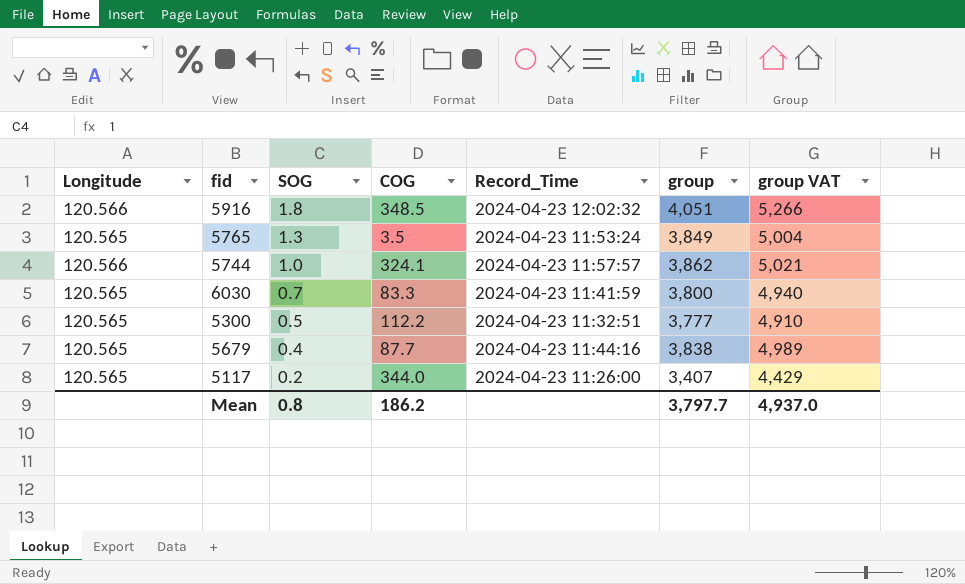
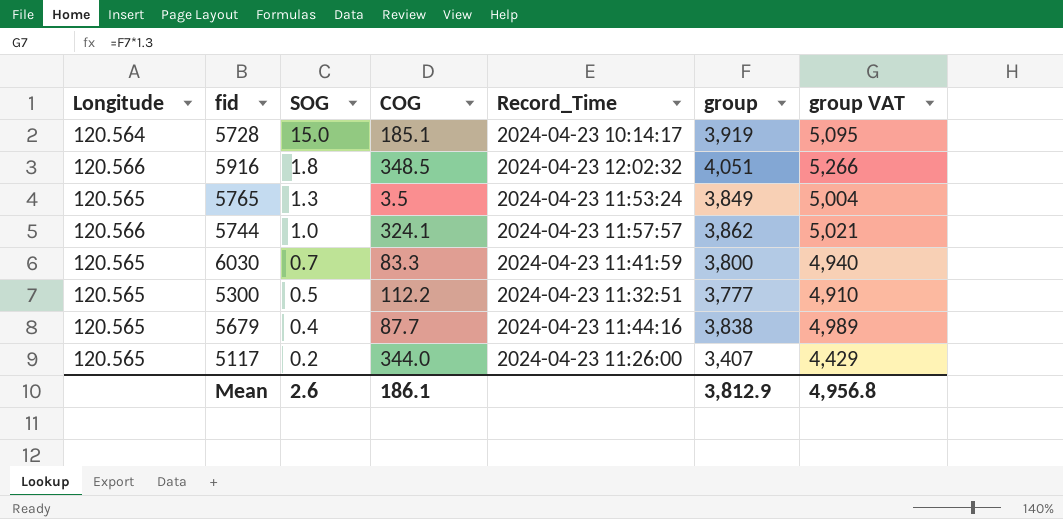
row 5728: none -> 120.564 | 15.0 | 185.1 | 2024-04-23 10:14:17 | 3,919 | 5,095
Mean | SOG: 0.8 -> 2.6
Mean | COG: 186.2 -> 186.1
Mean | group: 3,797.7 -> 3,812.9
Mean | group VAT: 4,937.0 -> 4,956.8

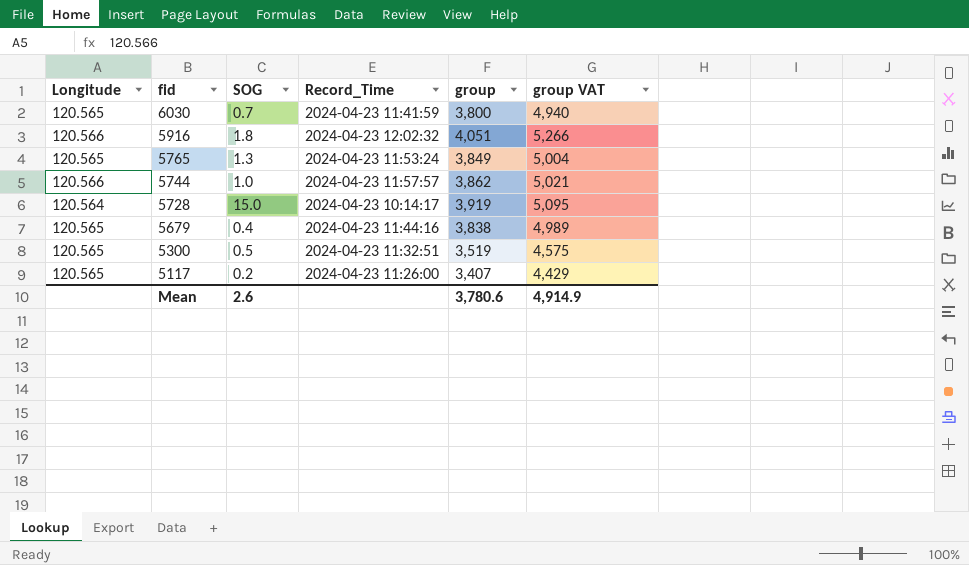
row order: SOG descending -> fid descending
column COG | position: 4 -> none
5300 | group: 3,777 -> 3,519
5300 | group VAT: 4,910 -> 4,575
Mean | group: 3,812.9 -> 3,780.6
Mean | group VAT: 4,956.8 -> 4,914.9

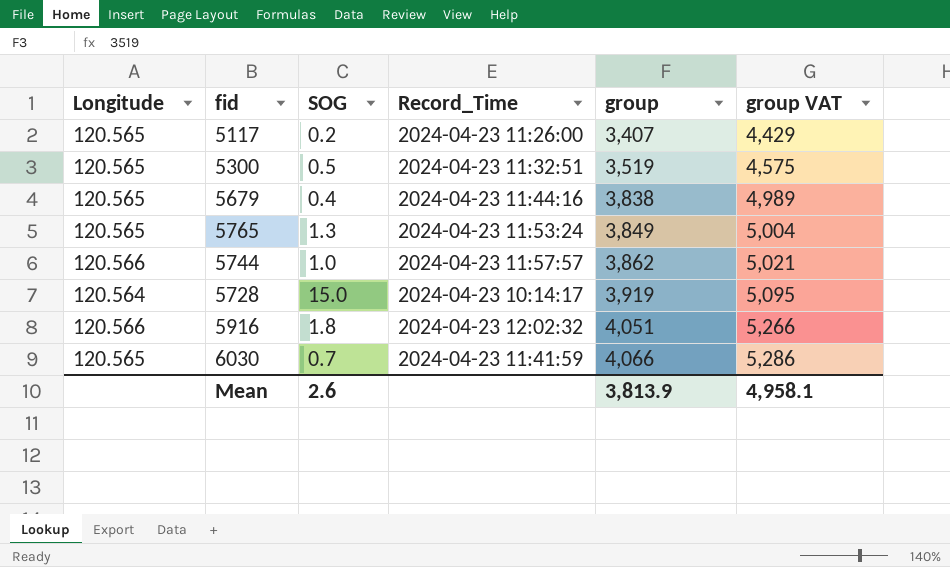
row order: fid descending -> group ascending
6030 | group: 3,800 -> 4,066
6030 | group VAT: 4,940 -> 5,286
Mean | group: 3,780.6 -> 3,813.9
Mean | group VAT: 4,914.9 -> 4,958.1

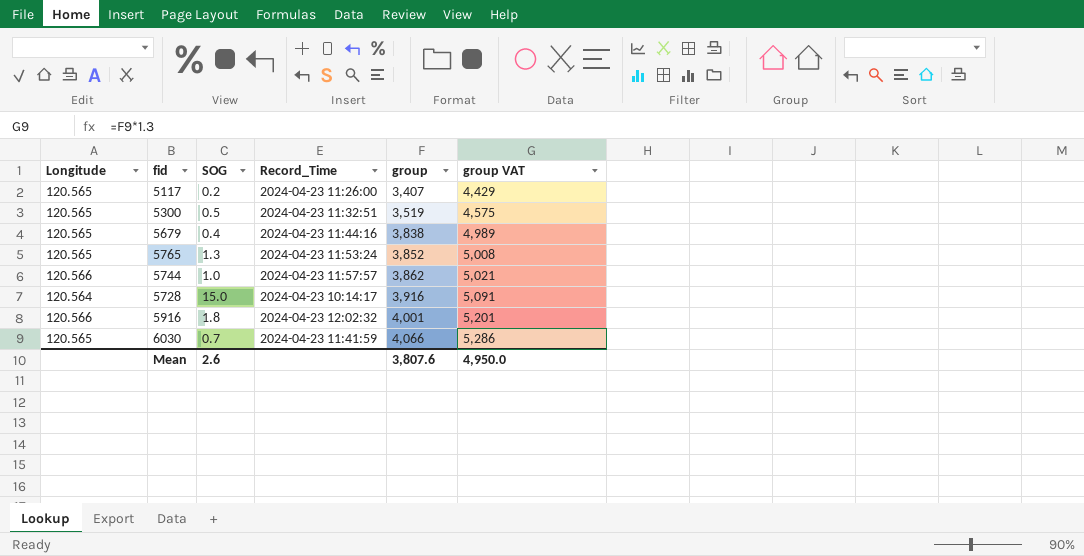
5765 | group: 3,849 -> 3,852
5765 | group VAT: 5,004 -> 5,008
5728 | group: 3,919 -> 3,916
5728 | group VAT: 5,095 -> 5,091
5916 | group: 4,051 -> 4,001
5916 | group VAT: 5,266 -> 5,201
Mean | group: 3,813.9 -> 3,807.6
Mean | group VAT: 4,958.1 -> 4,950.0

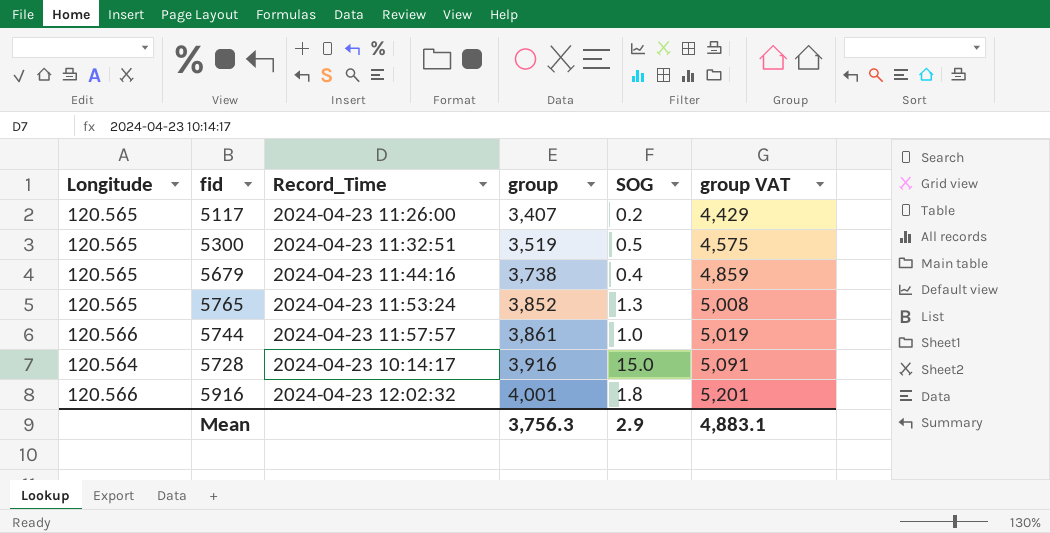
column SOG | position: 3 -> 5
row 6030: 120.565 | 0.7 | 2024-04-23 11:41:59 | 4,066 | 5,286 -> none
5679 | group: 3,838 -> 3,738
5679 | group VAT: 4,989 -> 4,859
5744 | group: 3,862 -> 3,861
5744 | group VAT: 5,021 -> 5,019
Mean | group: 3,807.6 -> 3,756.3
Mean | SOG: 2.6 -> 2.9
Mean | group VAT: 4,950.0 -> 4,883.1

